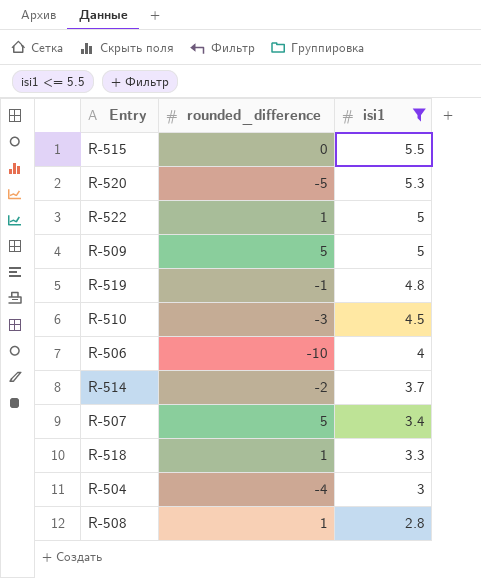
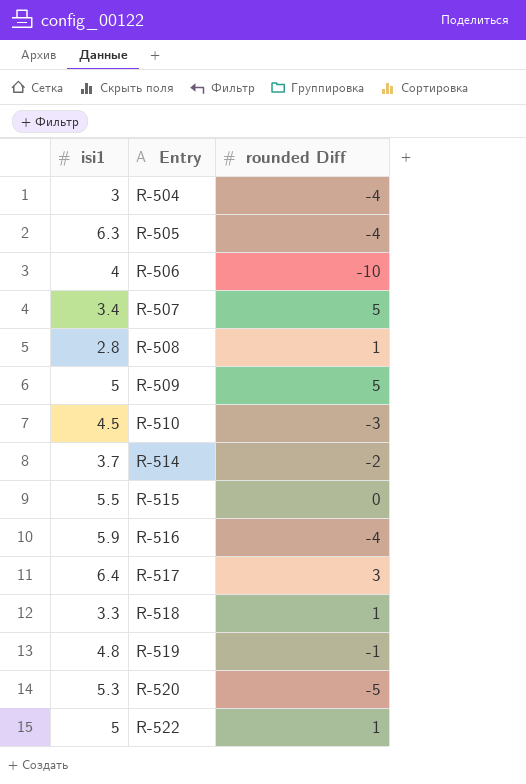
filter: isi1 <= 5.5 -> none
row order: isi1 descending -> Entry ascending
column isi1 | position: 3 -> 1
column name: rounded_difference -> rounded Diff

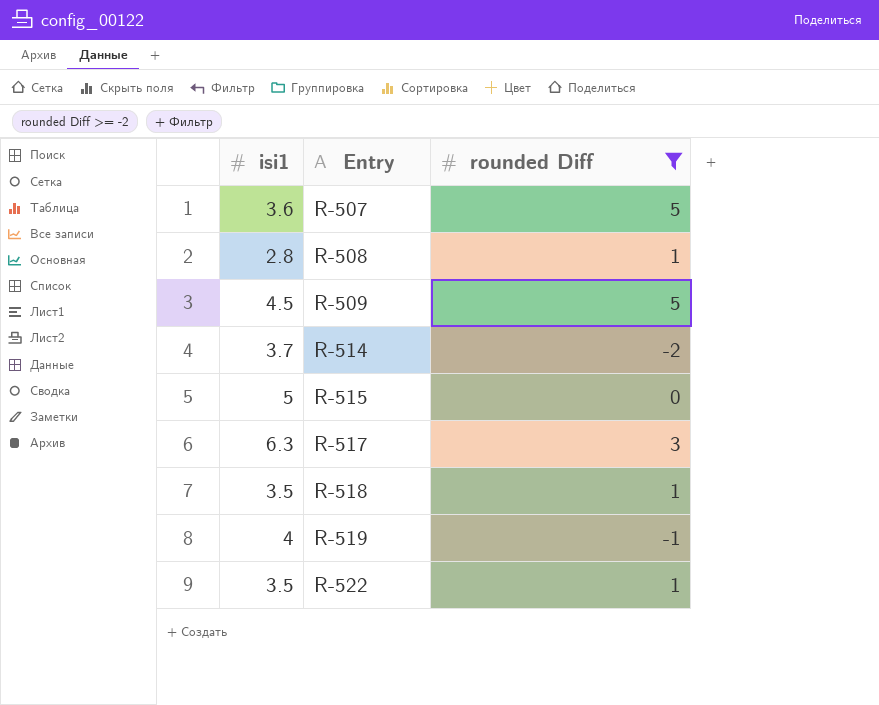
filter: none -> rounded Diff >= -2
R-507 | isi1: 3.4 -> 3.6
R-509 | isi1: 5 -> 4.5
R-515 | isi1: 5.5 -> 5
R-517 | isi1: 6.4 -> 6.3
R-518 | isi1: 3.3 -> 3.5
R-519 | isi1: 4.8 -> 4
R-522 | isi1: 5 -> 3.5

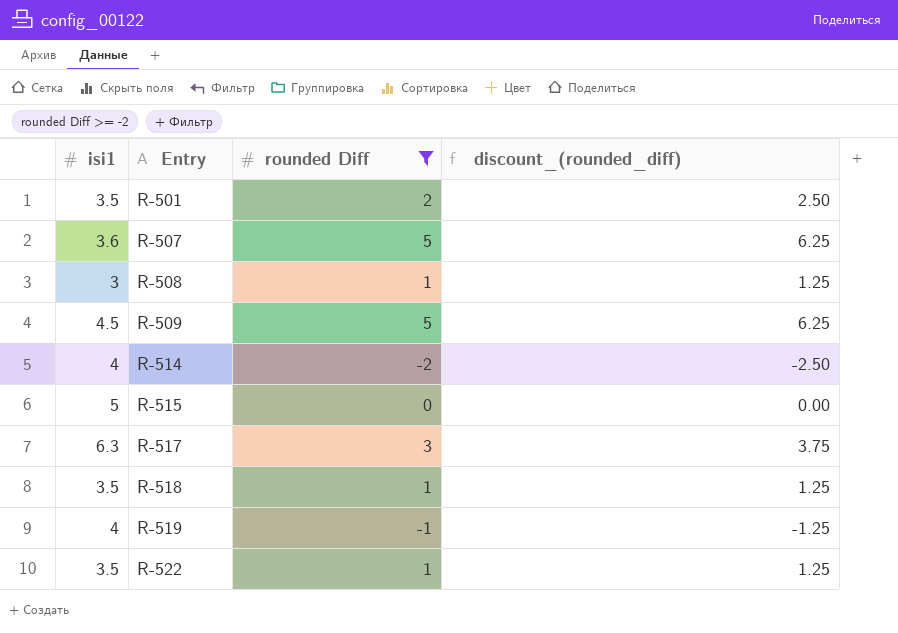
column discount_(rounded_diff) | formula: none -> [rounded Diff] * 1.25
row R-501: none -> 3.5 | 2 | 2.50
R-508 | isi1: 2.8 -> 3
R-514 | isi1: 3.7 -> 4

